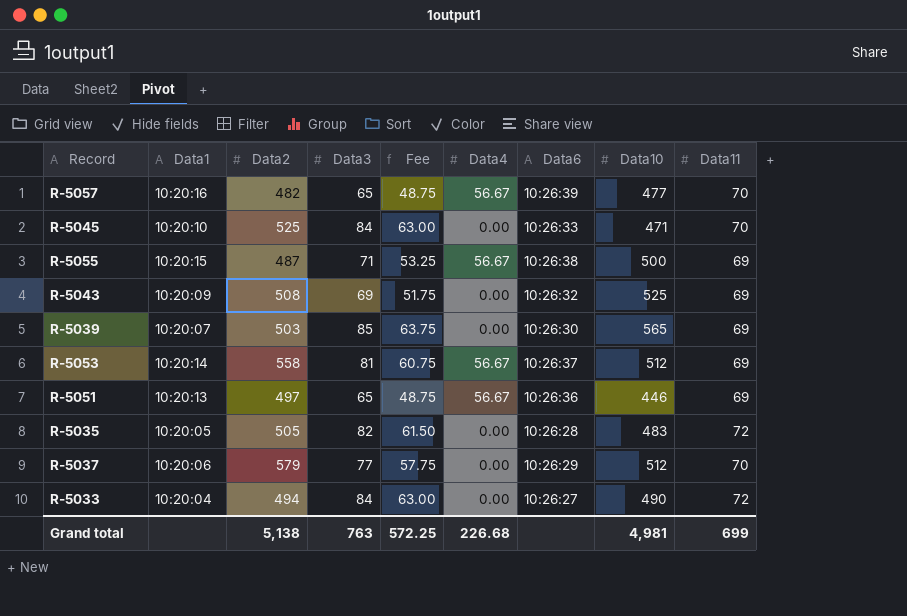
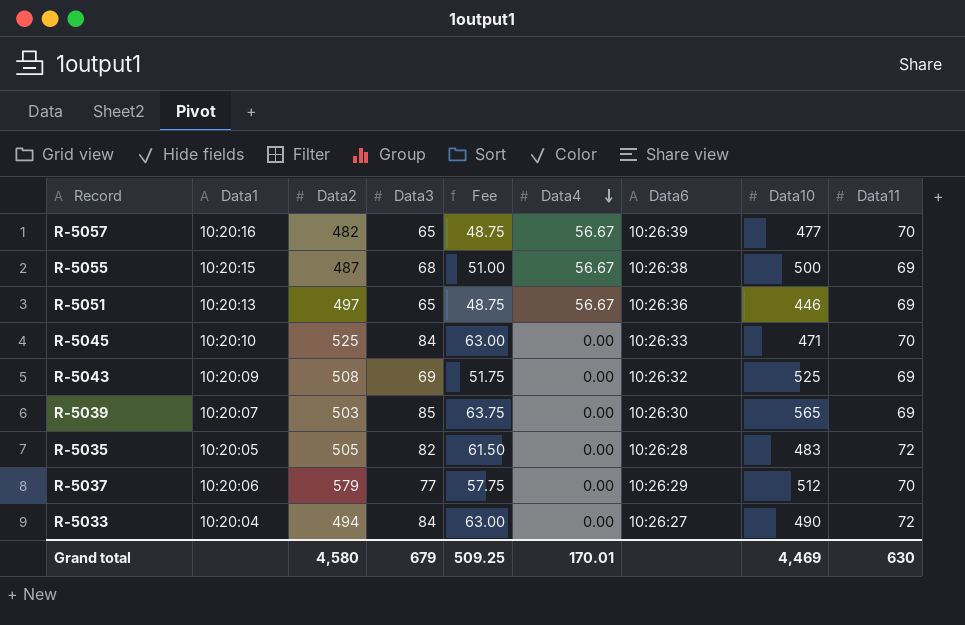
row order: none -> Data4 descending
row R-5053: 10:20:14 | 558 | 81 | 60.75 | 56.67 | 10:26:37 | 512 | 69 -> none
R-5055 | Data3: 71 -> 68
R-5055 | Fee: 53.25 -> 51.00
Grand total | Data2: 5,138 -> 4,580
Grand total | Data3: 763 -> 679
Grand total | Fee: 572.25 -> 509.25
Grand total | Data4: 226.68 -> 170.01
Grand total | Data10: 4,981 -> 4,469
Grand total | Data11: 699 -> 630

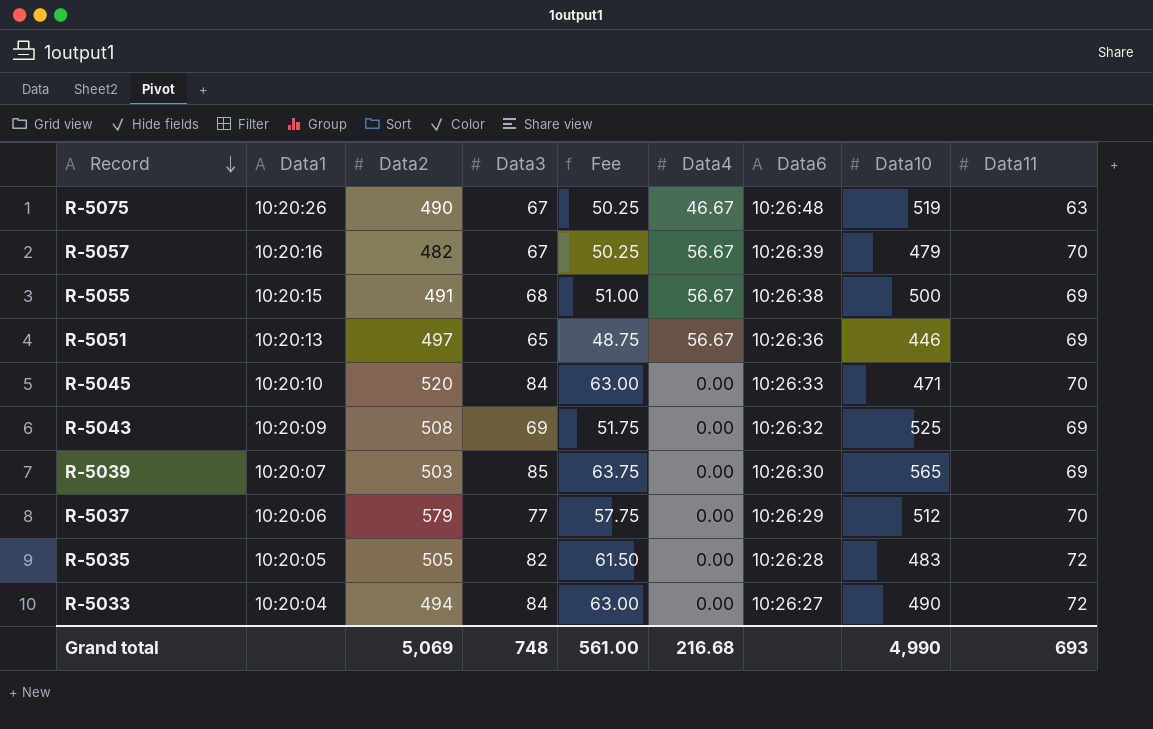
row order: Data4 descending -> Record descending
row R-5075: none -> 10:20:26 | 490 | 67 | 50.25 | 46.67 | 10:26:48 | 519 | 63
R-5057 | Data3: 65 -> 67
R-5057 | Fee: 48.75 -> 50.25
R-5057 | Data10: 477 -> 479
R-5055 | Data2: 487 -> 491
R-5045 | Data2: 525 -> 520
Grand total | Data2: 4,580 -> 5,069
Grand total | Data3: 679 -> 748
Grand total | Fee: 509.25 -> 561.00
Grand total | Data4: 170.01 -> 216.68
Grand total | Data10: 4,469 -> 4,990
Grand total | Data11: 630 -> 693

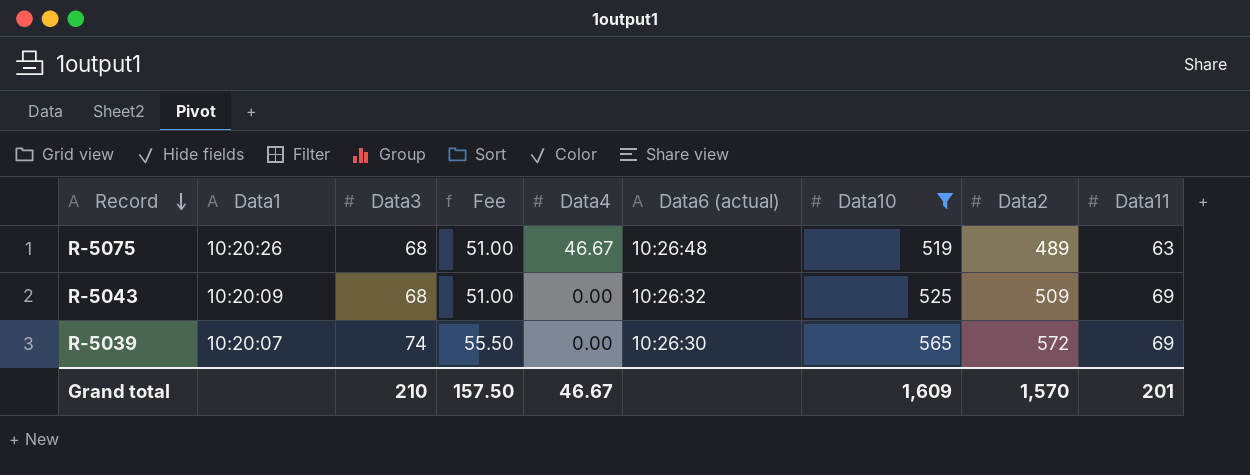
filter: none -> Data10 >= 519
column name: Data6 -> Data6 (actual)
column Data2 | position: 3 -> 8
R-5075 | Data3: 67 -> 68
R-5075 | Fee: 50.25 -> 51.00
R-5075 | Data2: 490 -> 489
R-5043 | Data3: 69 -> 68
R-5043 | Fee: 51.75 -> 51.00
R-5043 | Data2: 508 -> 509
R-5039 | Data3: 85 -> 74
R-5039 | Fee: 63.75 -> 55.50
R-5039 | Data2: 503 -> 572
Grand total | Data3: 748 -> 210
Grand total | Fee: 561.00 -> 157.50
Grand total | Data4: 216.68 -> 46.67
Grand total | Data10: 4,990 -> 1,609
Grand total | Data2: 5,069 -> 1,570
Grand total | Data11: 693 -> 201

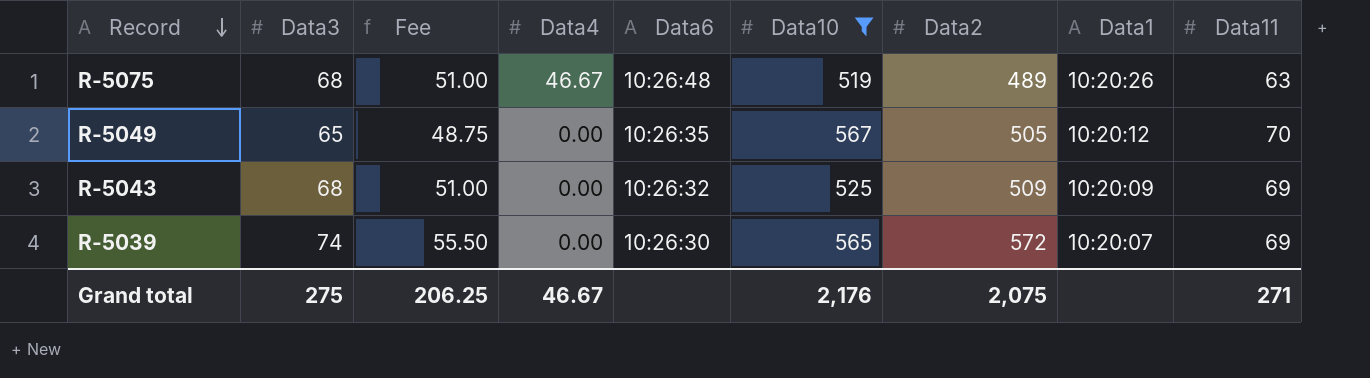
column name: Data6 (actual) -> Data6
column Data1 | position: 2 -> 8
row R-5049: none -> 65 | 48.75 | 0.00 | 10:26:35 | 567 | 505 | 10:20:12 | 70
Grand total | Data3: 210 -> 275
Grand total | Fee: 157.50 -> 206.25
Grand total | Data10: 1,609 -> 2,176
Grand total | Data2: 1,570 -> 2,075
Grand total | Data11: 201 -> 271

